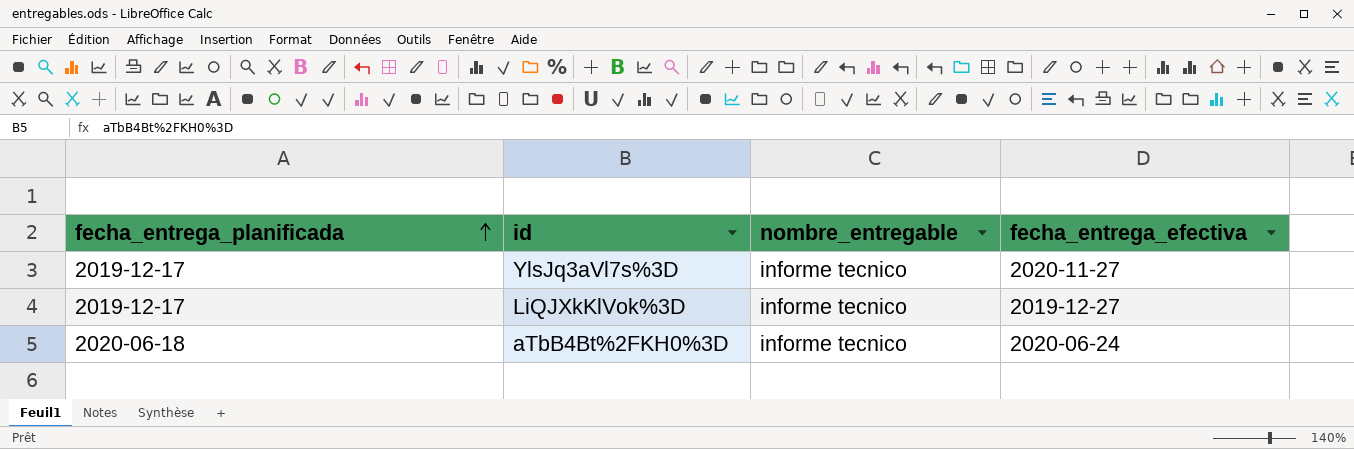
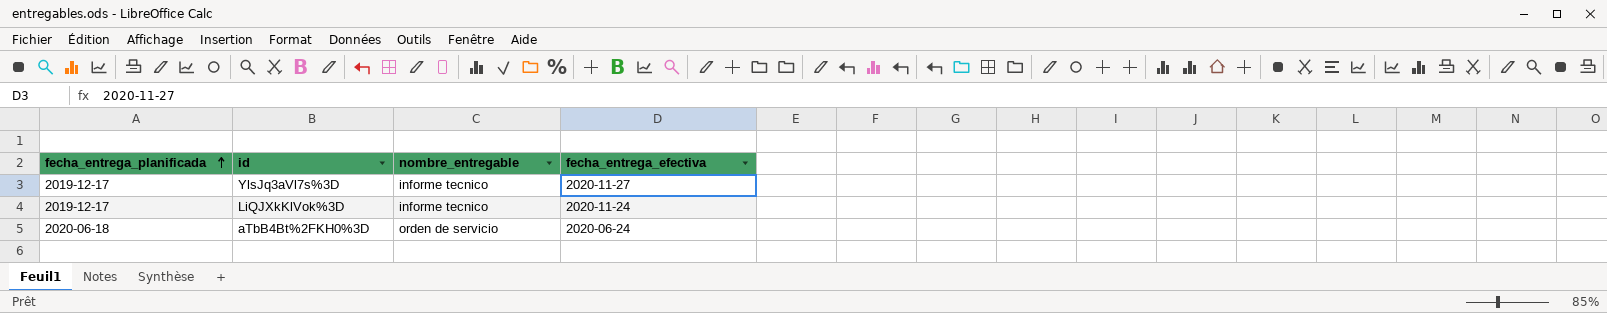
LiQJXkKlVok%3D | fecha_entrega_efectiva: 2019-12-27 -> 2020-11-24
aTbB4Bt%2FKH0%3D | nombre_entregable: informe tecnico -> orden de servicio

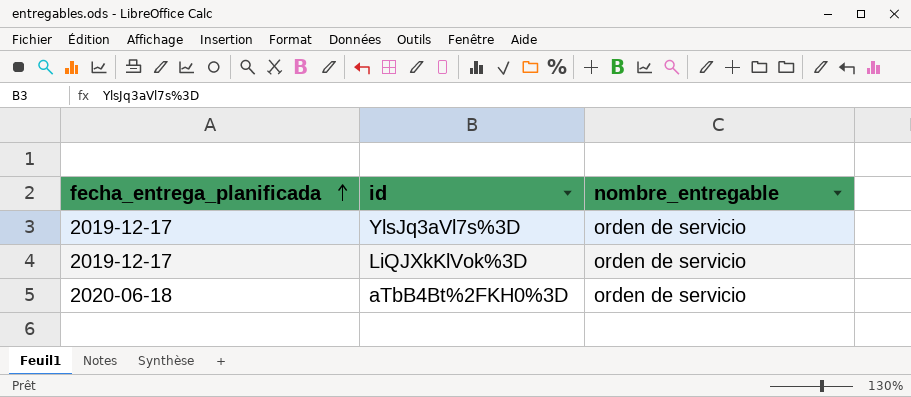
column fecha_entrega_efectiva | position: 4 -> none
YlsJq3aVl7s%3D | nombre_entregable: informe tecnico -> orden de servicio
LiQJXkKlVok%3D | nombre_entregable: informe tecnico -> orden de servicio

